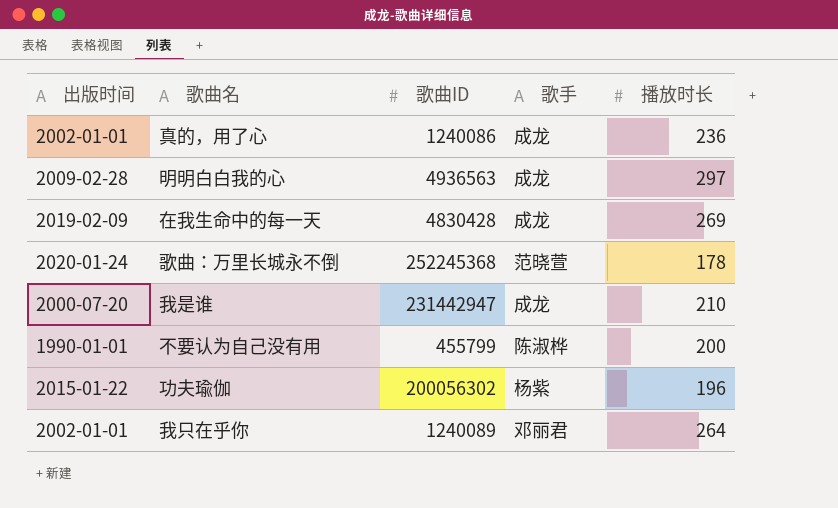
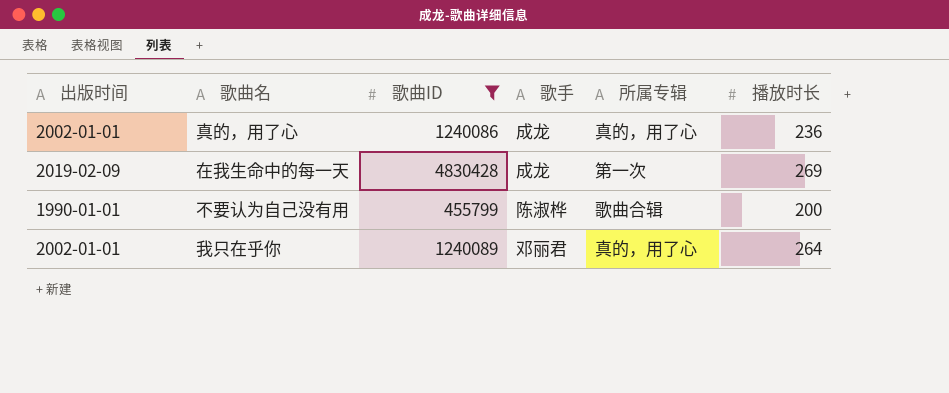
filter: none -> 歌曲ID <= 4830428
column 所属专辑 | position: none -> 5

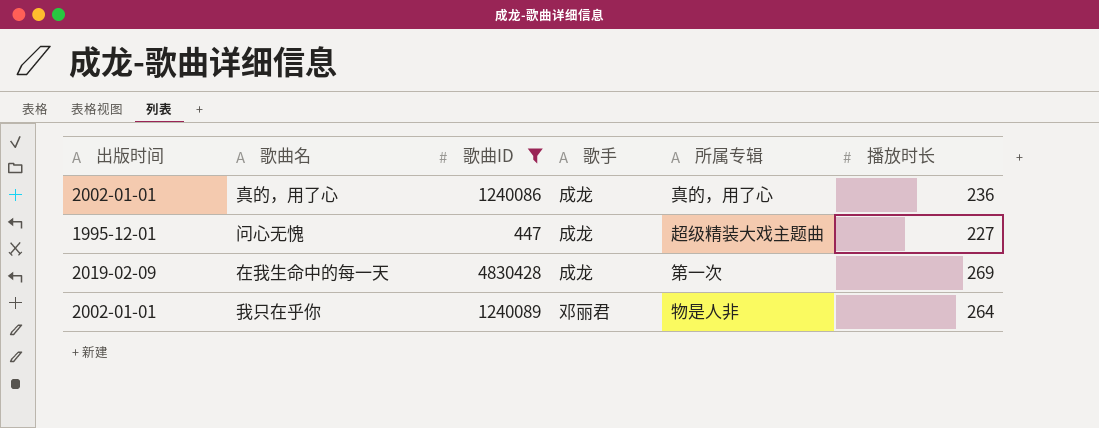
row 不要认为自己没有用: 1990-01-01 | 455799 | 陈淑桦 | 歌曲合辑 | 200 -> none
row 问心无愧: none -> 1995-12-01 | 447 | 成龙 | 超级精装大戏主题曲 | 227
我只在乎你 | 所属专辑: 真的，用了心 -> 物是人非

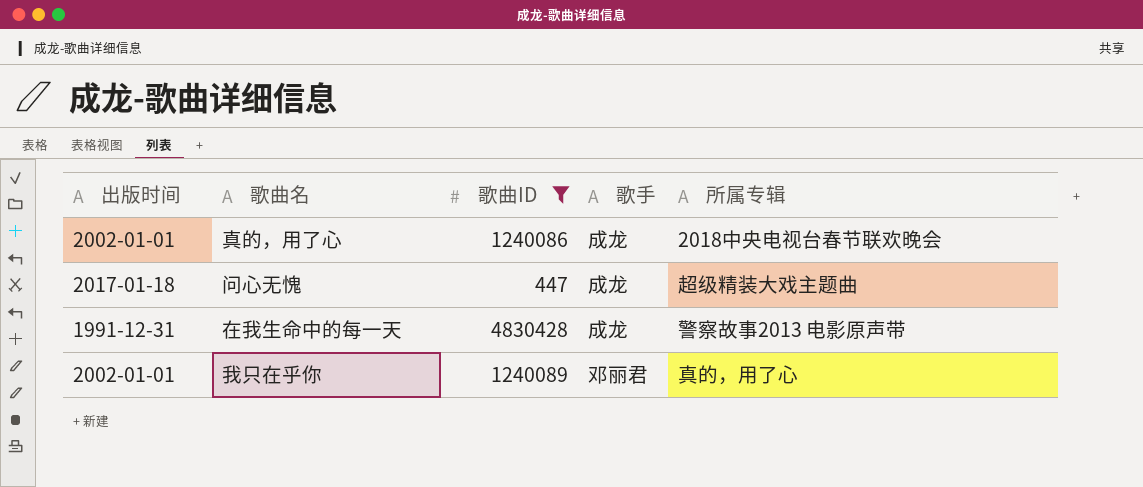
column 播放时长 | position: 6 -> none
真的，用了心 | 所属专辑: 真的，用了心 -> 2018中央电视台春节联欢晚会
问心无愧 | 出版时间: 1995-12-01 -> 2017-01-18
在我生命中的每一天 | 出版时间: 2019-02-09 -> 1991-12-31
在我生命中的每一天 | 所属专辑: 第一次 -> 警察故事2013 电影原声带
我只在乎你 | 所属专辑: 物是人非 -> 真的，用了心

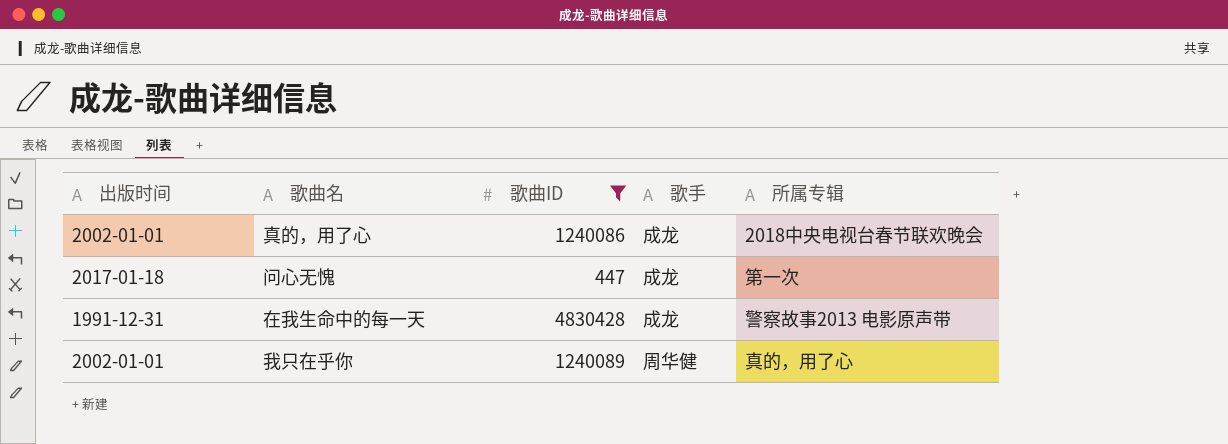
问心无愧 | 所属专辑: 超级精装大戏主题曲 -> 第一次
我只在乎你 | 歌手: 邓丽君 -> 周华健

